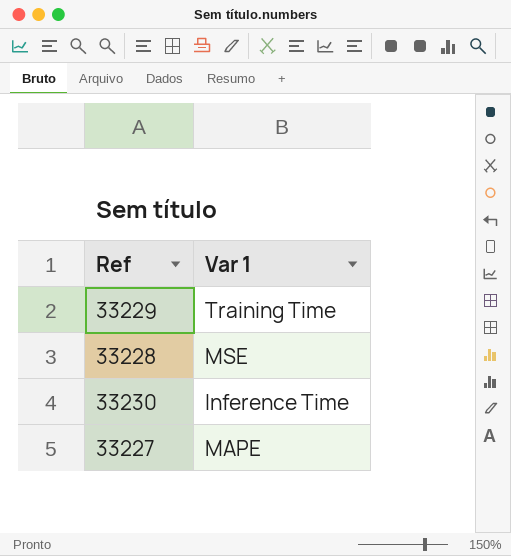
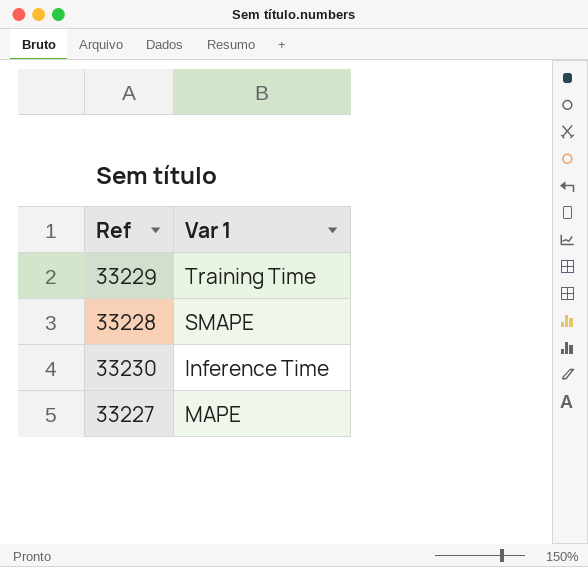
33228 | Var 1: MSE -> SMAPE

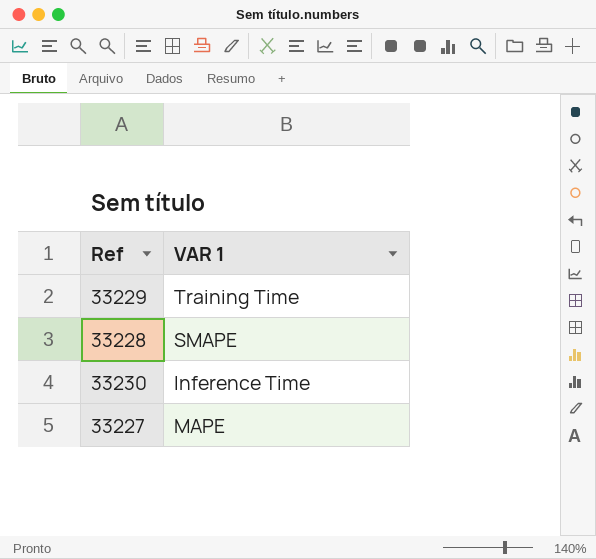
column name: Var 1 -> VAR 1

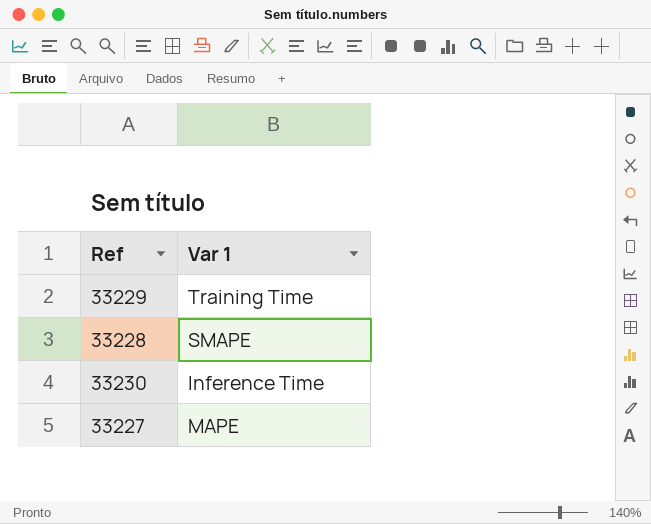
column name: VAR 1 -> Var 1

